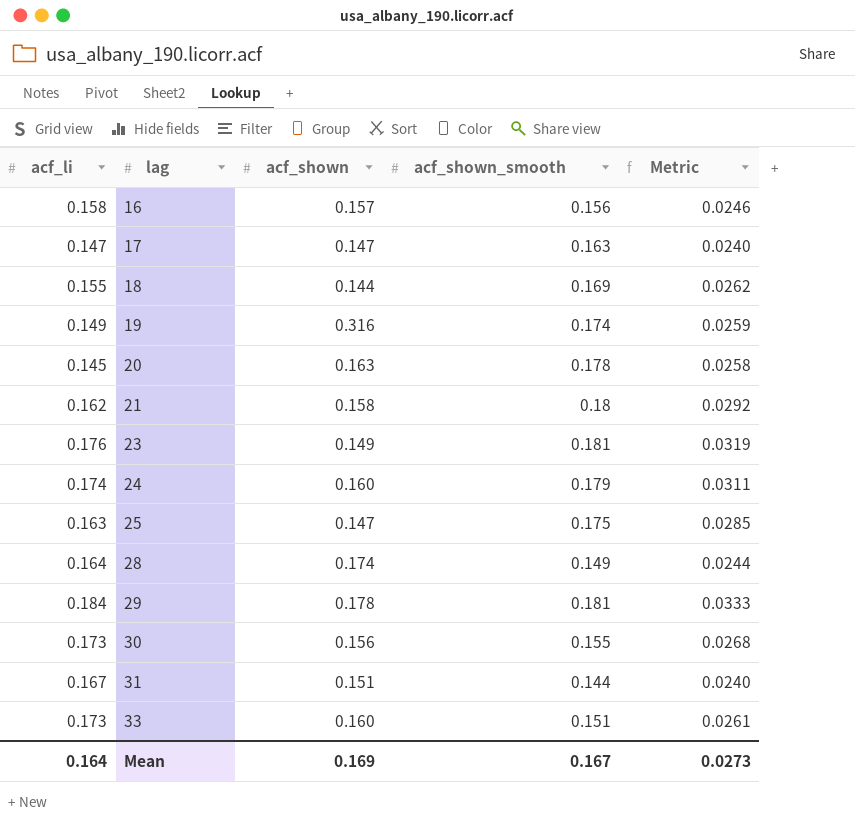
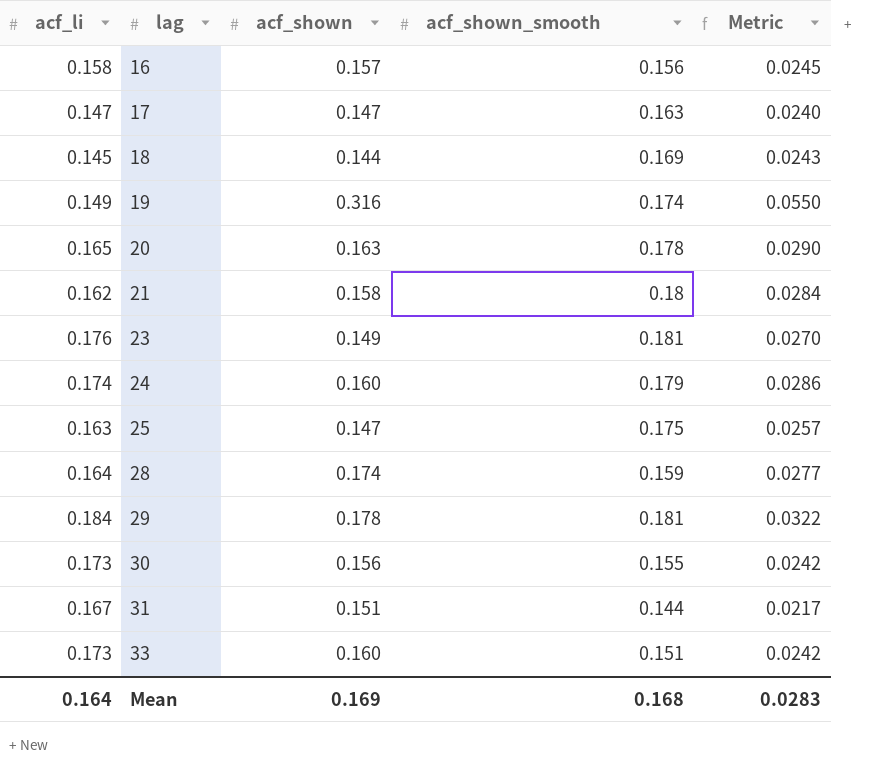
column Metric | formula: [acf_li] * [acf_shown_smooth] -> [acf_shown] * [acf_shown_smooth]
18 | acf_li: 0.155 -> 0.145
20 | acf_li: 0.145 -> 0.165
28 | acf_shown_smooth: 0.149 -> 0.159
Mean | acf_shown_smooth: 0.167 -> 0.168
Mean | Metric: 0.0273 -> 0.0283

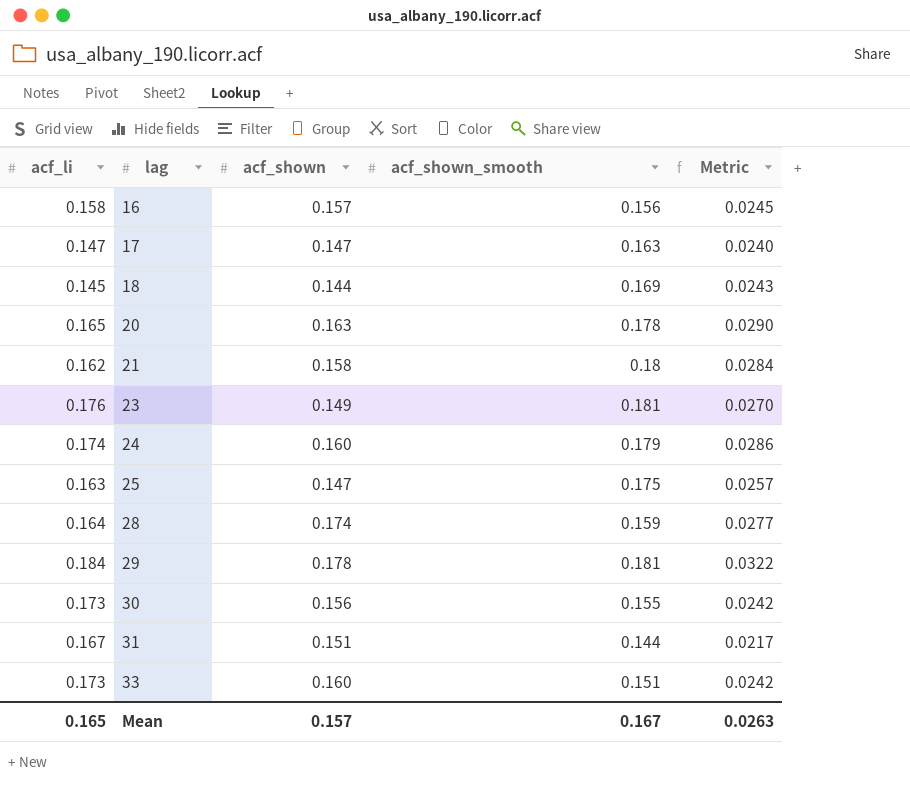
row 19: 0.149 | 0.316 | 0.174 | 0.0550 -> none
Mean | acf_li: 0.164 -> 0.165
Mean | acf_shown: 0.169 -> 0.157
Mean | acf_shown_smooth: 0.168 -> 0.167
Mean | Metric: 0.0283 -> 0.0263

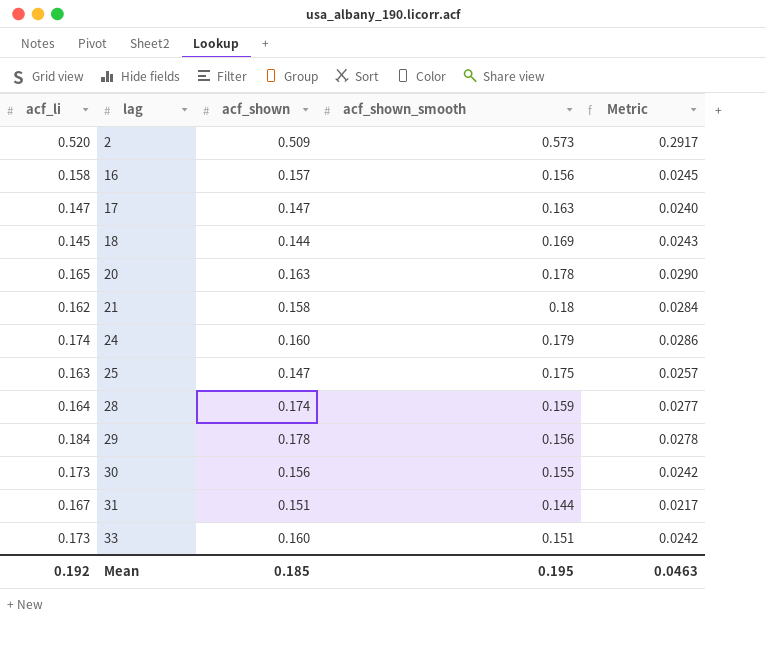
row 23: 0.176 | 0.149 | 0.181 | 0.0270 -> none
row 2: none -> 0.520 | 0.509 | 0.573 | 0.2917
29 | acf_shown_smooth: 0.181 -> 0.156
29 | Metric: 0.0322 -> 0.0278
Mean | acf_li: 0.165 -> 0.192
Mean | acf_shown: 0.157 -> 0.185
Mean | acf_shown_smooth: 0.167 -> 0.195
Mean | Metric: 0.0263 -> 0.0463

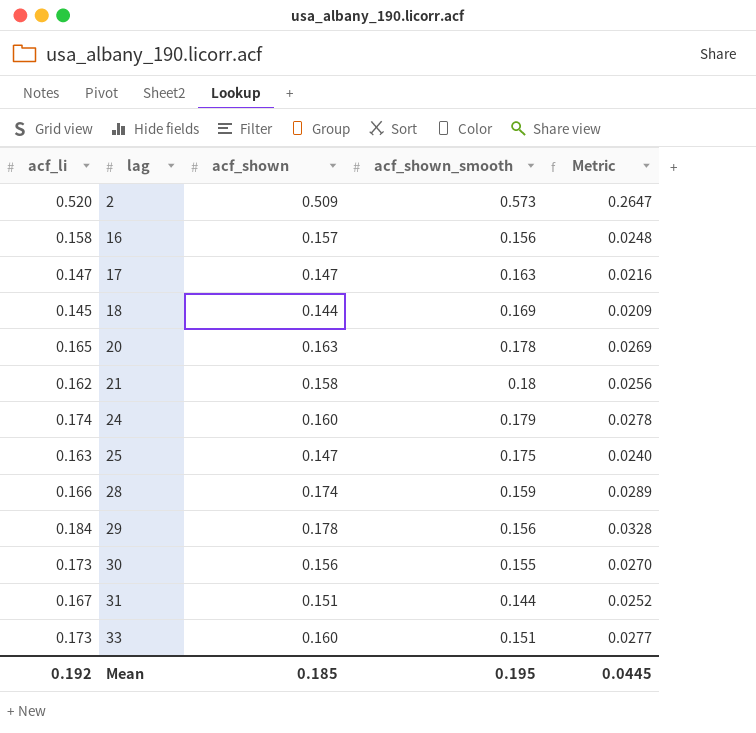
column Metric | formula: [acf_shown] * [acf_shown_smooth] -> [acf_li] * [acf_shown]
28 | acf_li: 0.164 -> 0.166
Mean | Metric: 0.0463 -> 0.0445

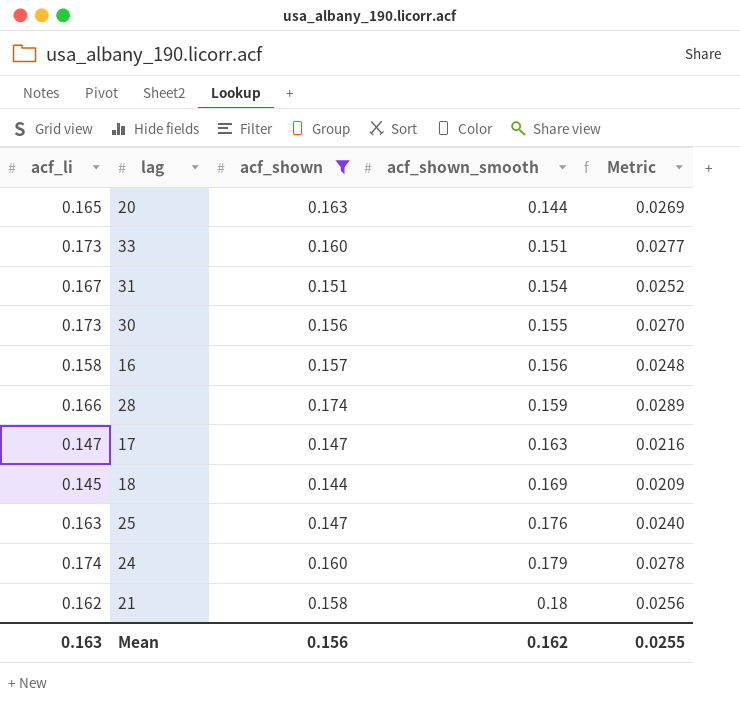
filter: none -> acf_shown <= 0.174
row order: lag ascending -> acf_shown_smooth ascending
20 | acf_shown_smooth: 0.178 -> 0.144
31 | acf_shown_smooth: 0.144 -> 0.154
25 | acf_shown_smooth: 0.175 -> 0.176
Mean | acf_li: 0.192 -> 0.163
Mean | acf_shown: 0.185 -> 0.156
Mean | acf_shown_smooth: 0.195 -> 0.162
Mean | Metric: 0.0445 -> 0.0255

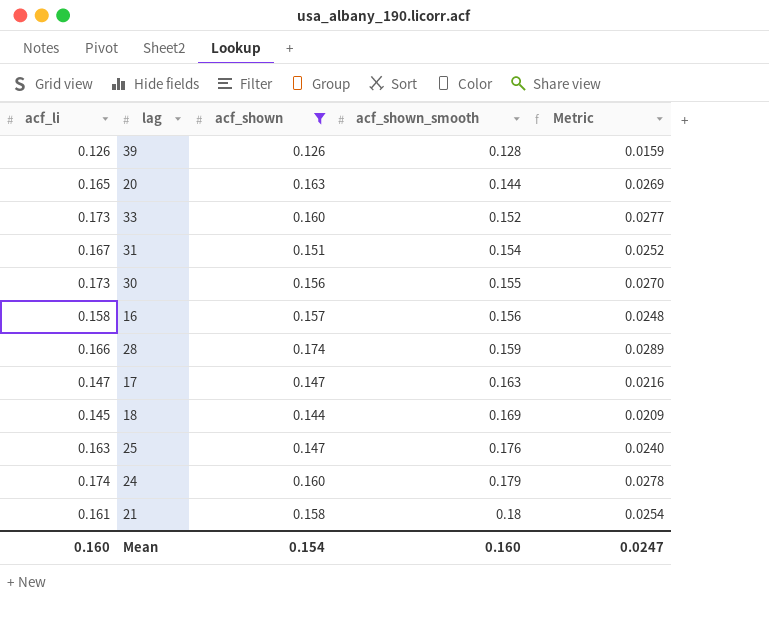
row 39: none -> 0.126 | 0.126 | 0.128 | 0.0159
33 | acf_shown_smooth: 0.151 -> 0.152
21 | acf_li: 0.162 -> 0.161
21 | Metric: 0.0256 -> 0.0254
Mean | acf_li: 0.163 -> 0.160
Mean | acf_shown: 0.156 -> 0.154
Mean | acf_shown_smooth: 0.162 -> 0.160
Mean | Metric: 0.0255 -> 0.0247

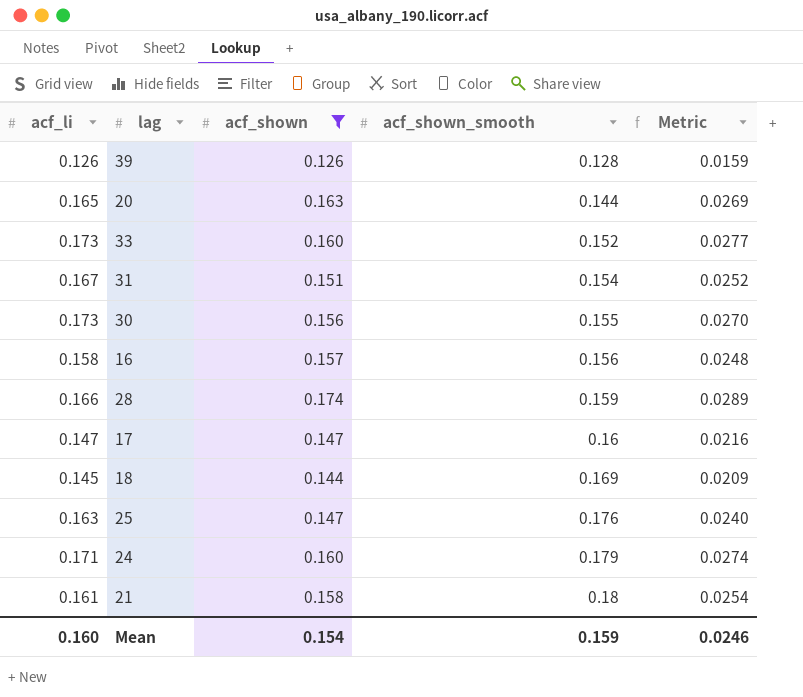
17 | acf_shown_smooth: 0.163 -> 0.16
24 | acf_li: 0.174 -> 0.171
24 | Metric: 0.0278 -> 0.0274
Mean | acf_shown_smooth: 0.160 -> 0.159
Mean | Metric: 0.0247 -> 0.0246

